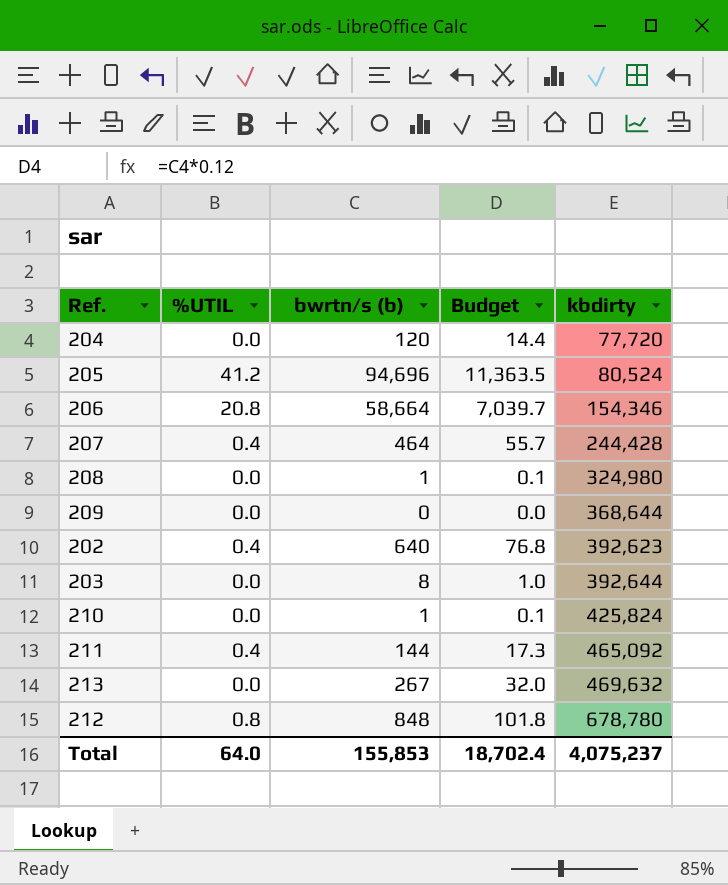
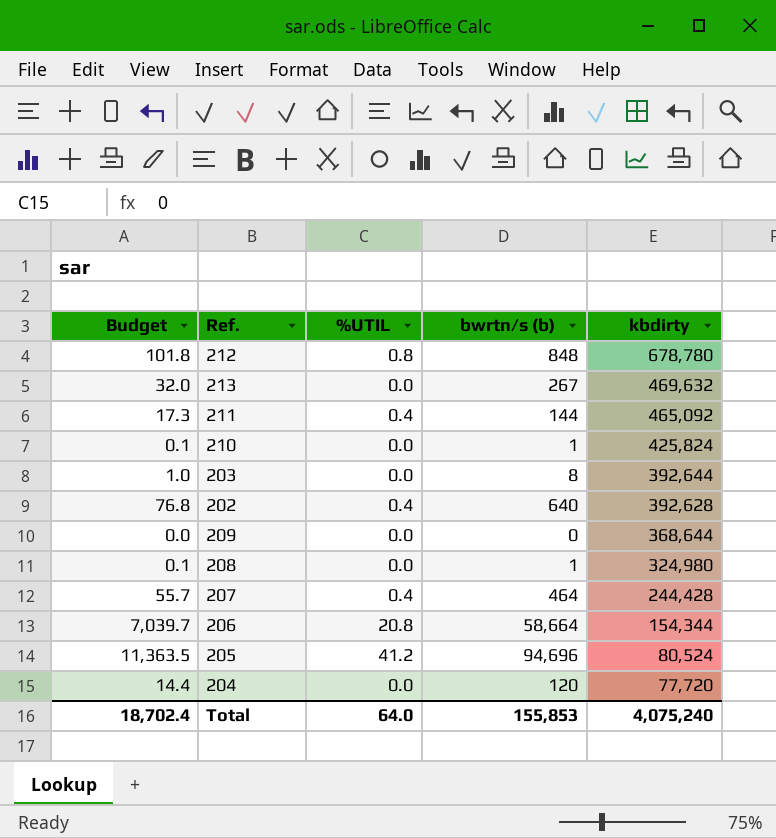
row order: kbdirty ascending -> kbdirty descending
column Budget | position: 4 -> 1
202 | kbdirty: 392,623 -> 392,628
206 | kbdirty: 154,346 -> 154,344
Total | kbdirty: 4,075,237 -> 4,075,240

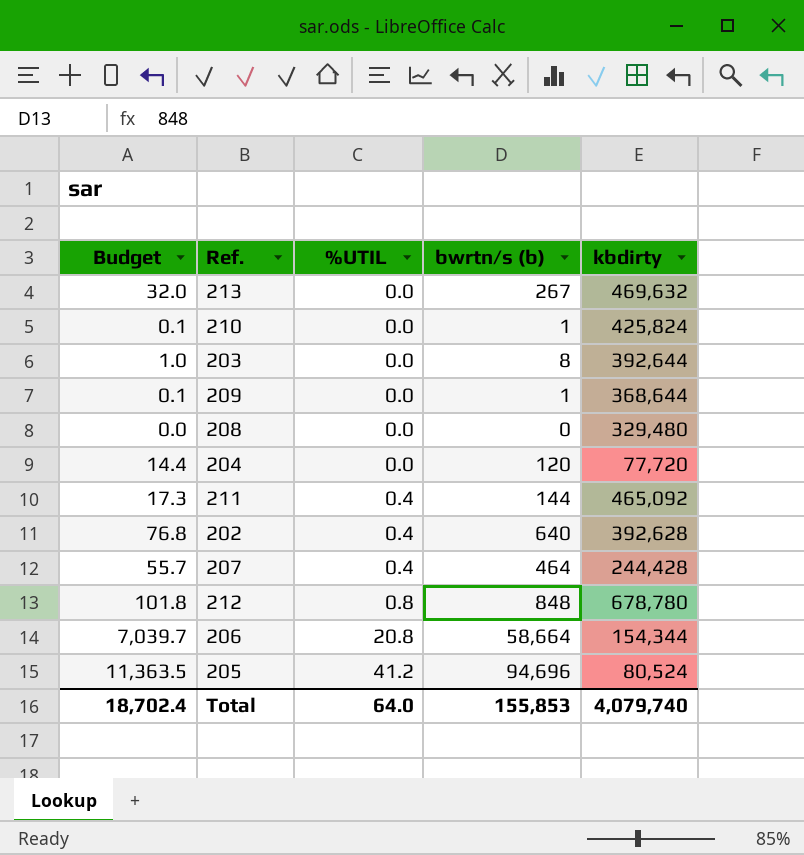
row order: kbdirty descending -> %UTIL ascending
209 | Budget: 0.0 -> 0.1
209 | bwrtn/s (b): 0 -> 1
208 | Budget: 0.1 -> 0.0
208 | bwrtn/s (b): 1 -> 0
208 | kbdirty: 324,980 -> 329,480
Total | kbdirty: 4,075,240 -> 4,079,740

